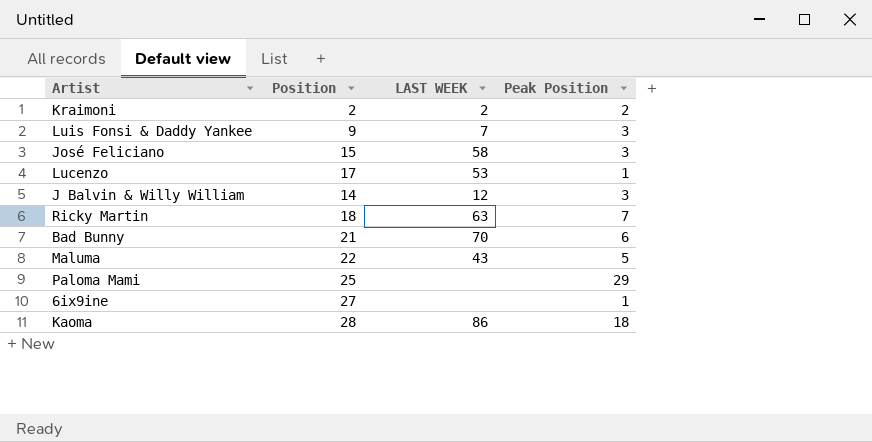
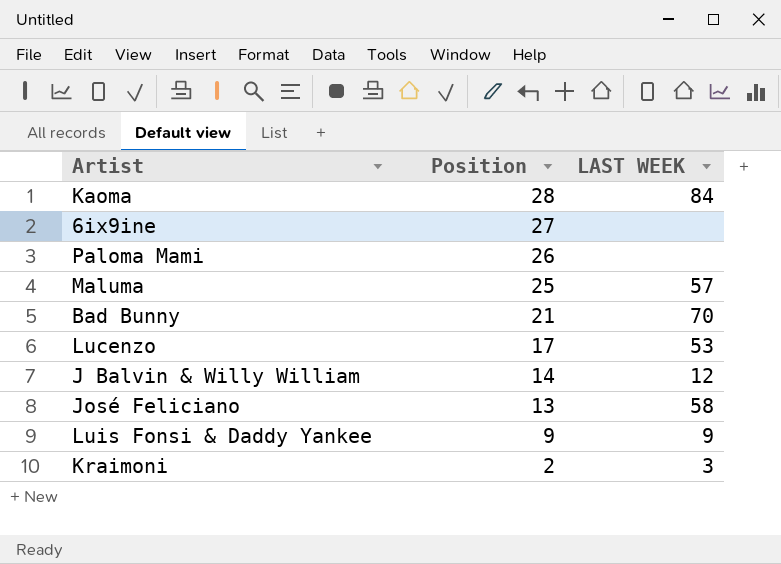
row order: none -> Position descending
column Peak Position | position: 4 -> none
row Ricky Martin: 18 | 63 | 7 -> none
Kaoma | LAST WEEK: 86 -> 84
Paloma Mami | Position: 25 -> 26
Maluma | Position: 22 -> 25
Maluma | LAST WEEK: 43 -> 57
José Feliciano | Position: 15 -> 13
Luis Fonsi & Daddy Yankee | LAST WEEK: 7 -> 9
Kraimoni | LAST WEEK: 2 -> 3

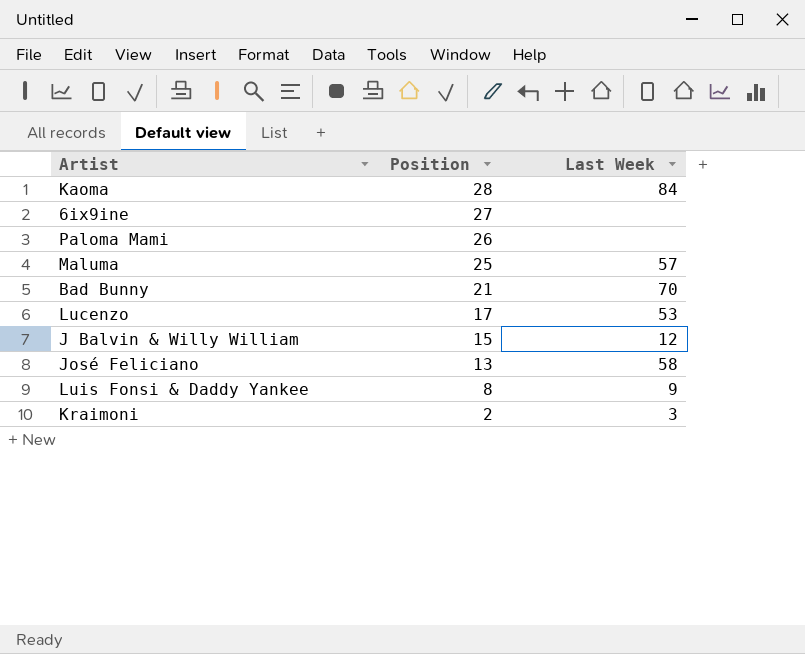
column name: LAST WEEK -> Last Week
J Balvin & Willy William | Position: 14 -> 15
Luis Fonsi & Daddy Yankee | Position: 9 -> 8

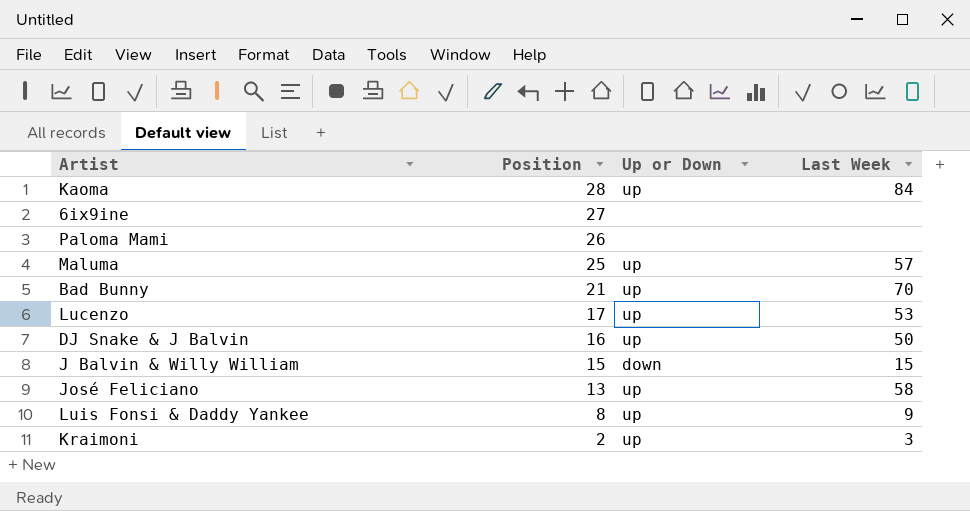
column Up or Down | position: none -> 3
row DJ Snake & J Balvin: none -> 16 | up | 50
J Balvin & Willy William | Last Week: 12 -> 15

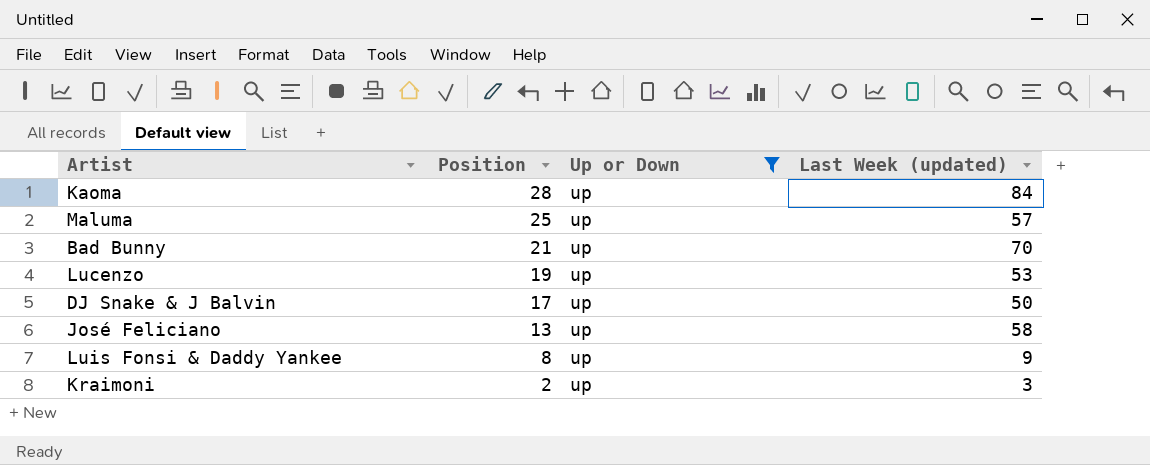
filter: none -> Up or Down = up
column name: Last Week -> Last Week (updated)
Lucenzo | Position: 17 -> 19
DJ Snake & J Balvin | Position: 16 -> 17

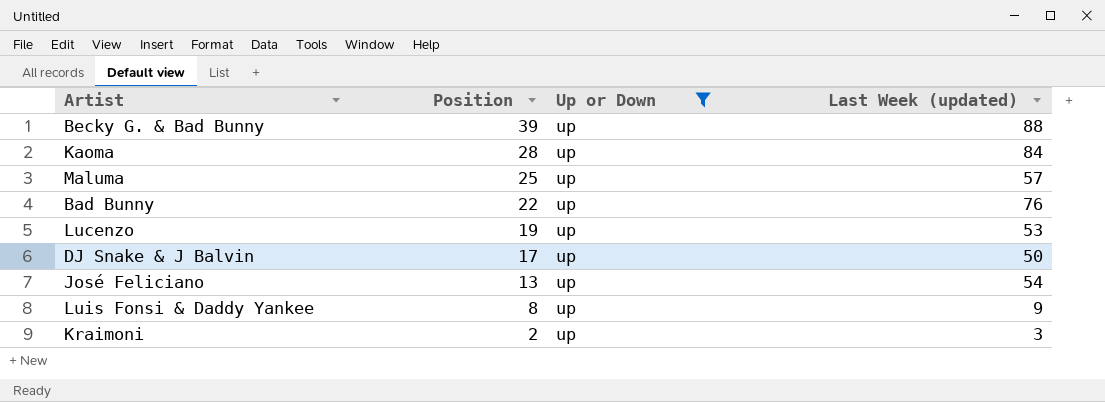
row Becky G. & Bad Bunny: none -> 39 | up | 88
Bad Bunny | Position: 21 -> 22
Bad Bunny | Last Week (updated): 70 -> 76
José Feliciano | Last Week (updated): 58 -> 54

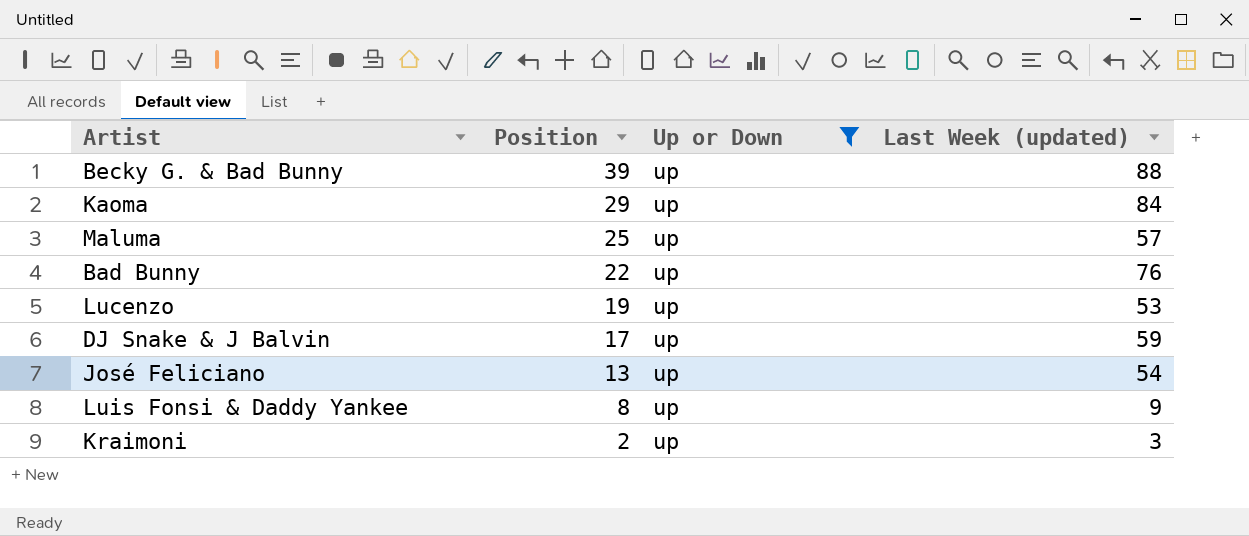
Kaoma | Position: 28 -> 29
DJ Snake & J Balvin | Last Week (updated): 50 -> 59

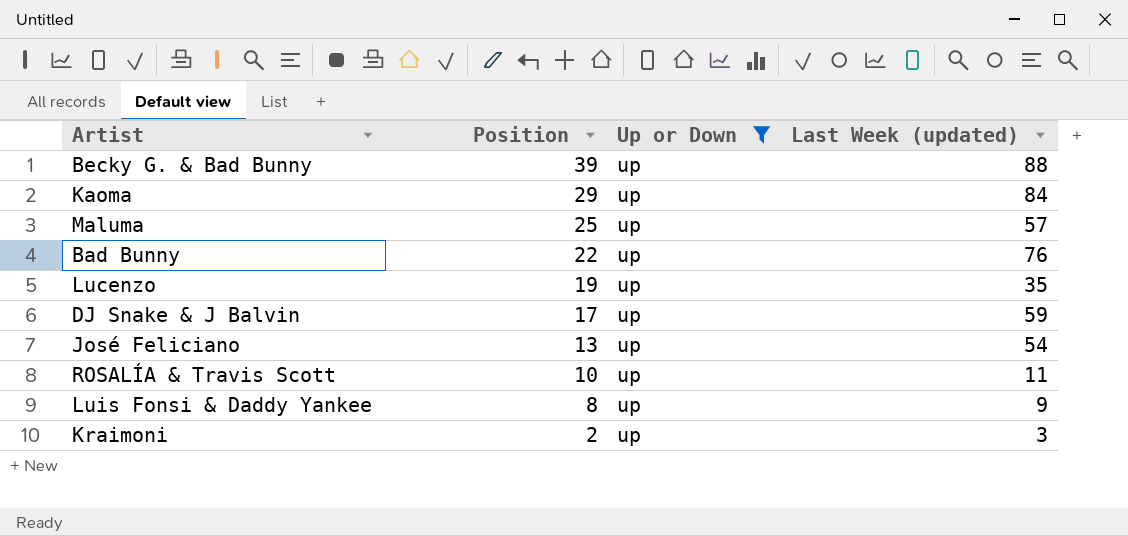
Lucenzo | Last Week (updated): 53 -> 35
row ROSALÍA & Travis Scott: none -> 10 | up | 11

